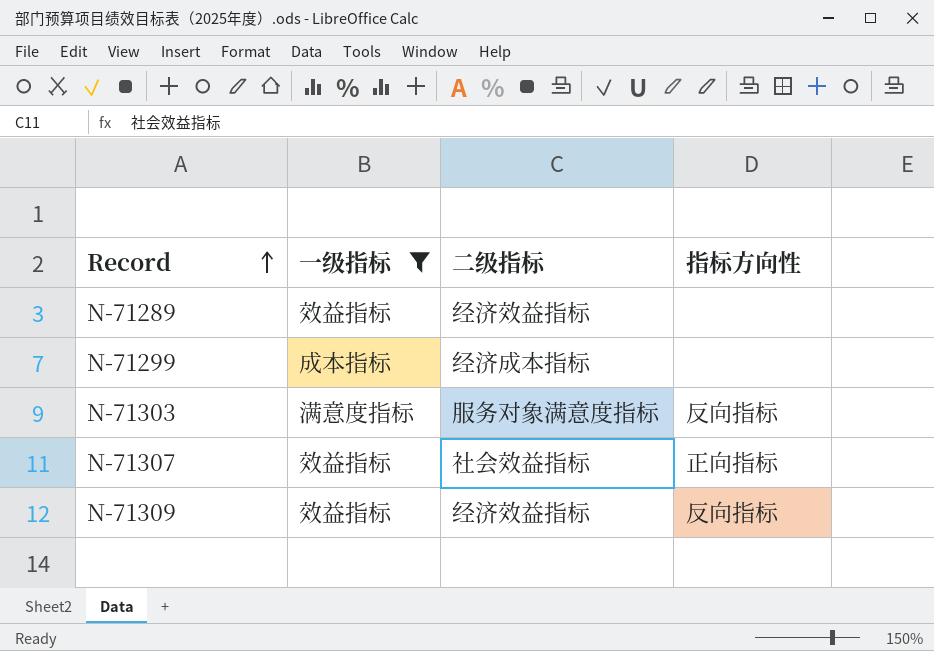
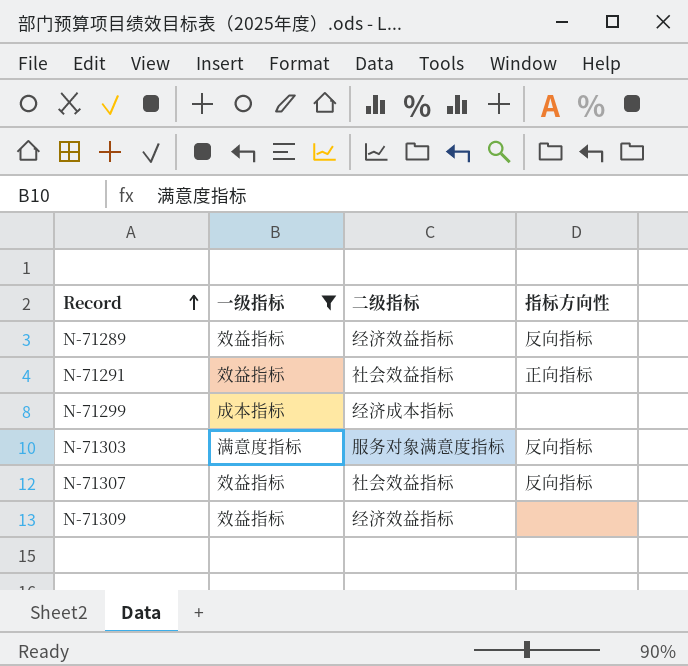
N-71289 | 指标方向性: none -> 反向指标
row N-71291: none -> 效益指标 | 社会效益指标 | 正向指标
N-71307 | 指标方向性: 正向指标 -> 反向指标
N-71309 | 指标方向性: 反向指标 -> none

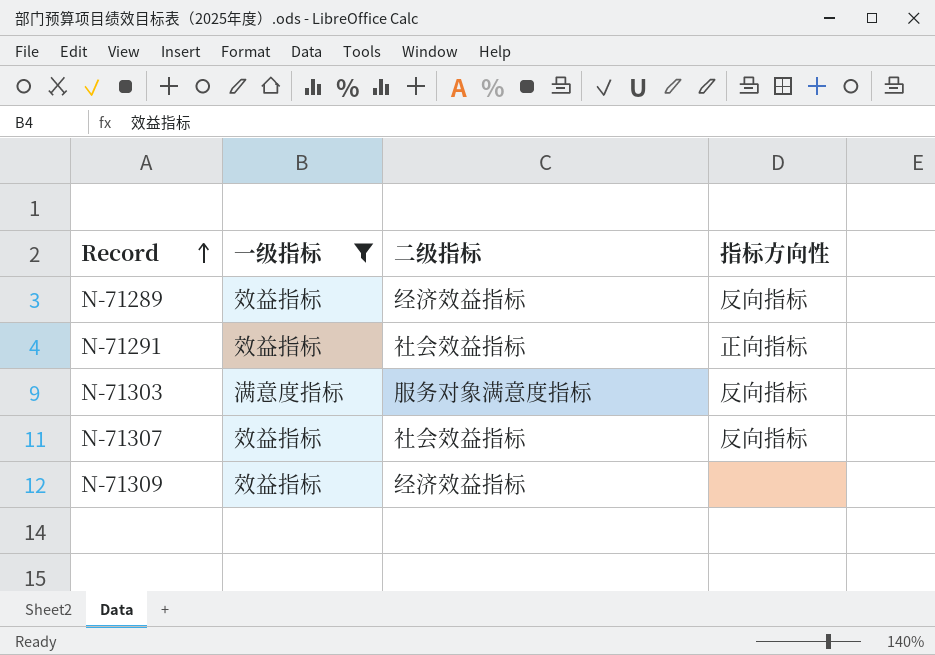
row N-71299: 成本指标 | 经济成本指标 | none -> none

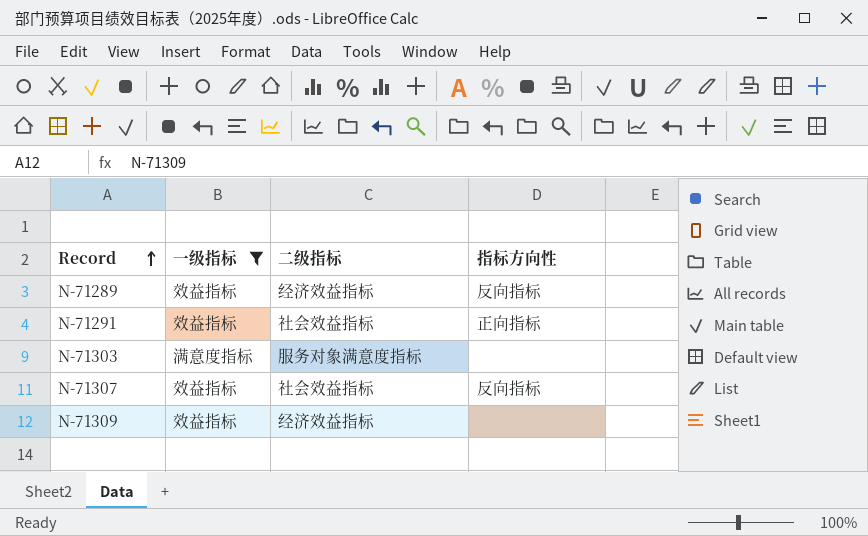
N-71303 | 指标方向性: 反向指标 -> none

